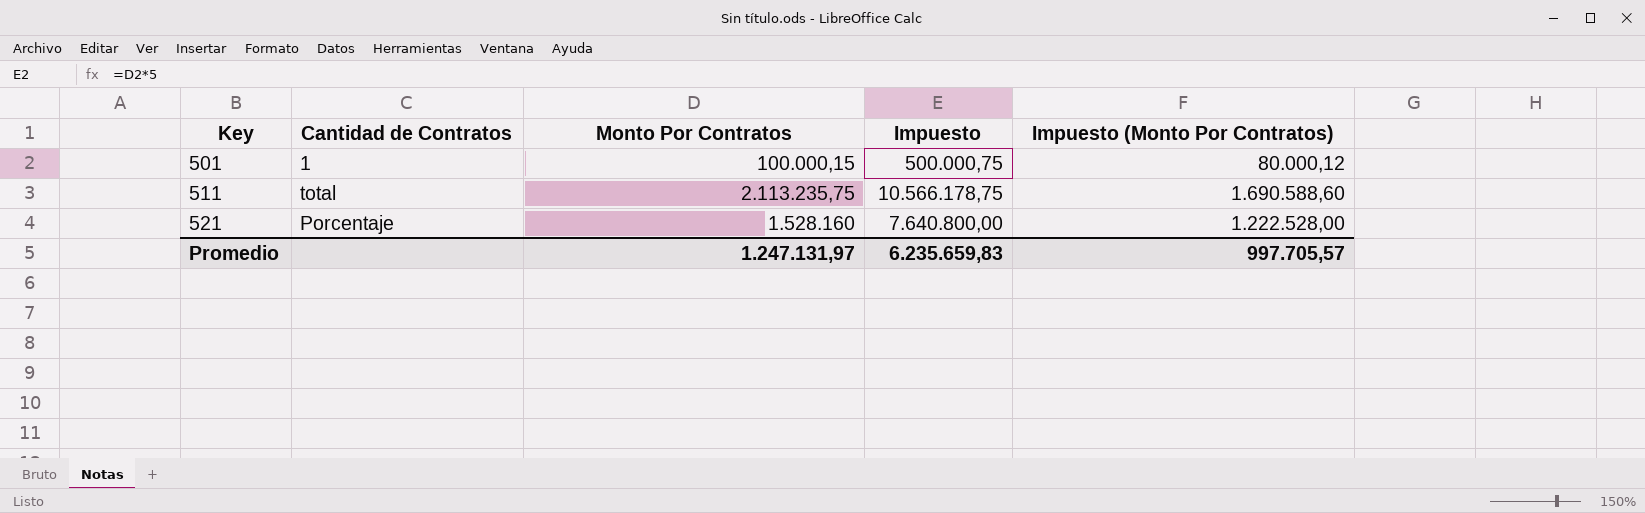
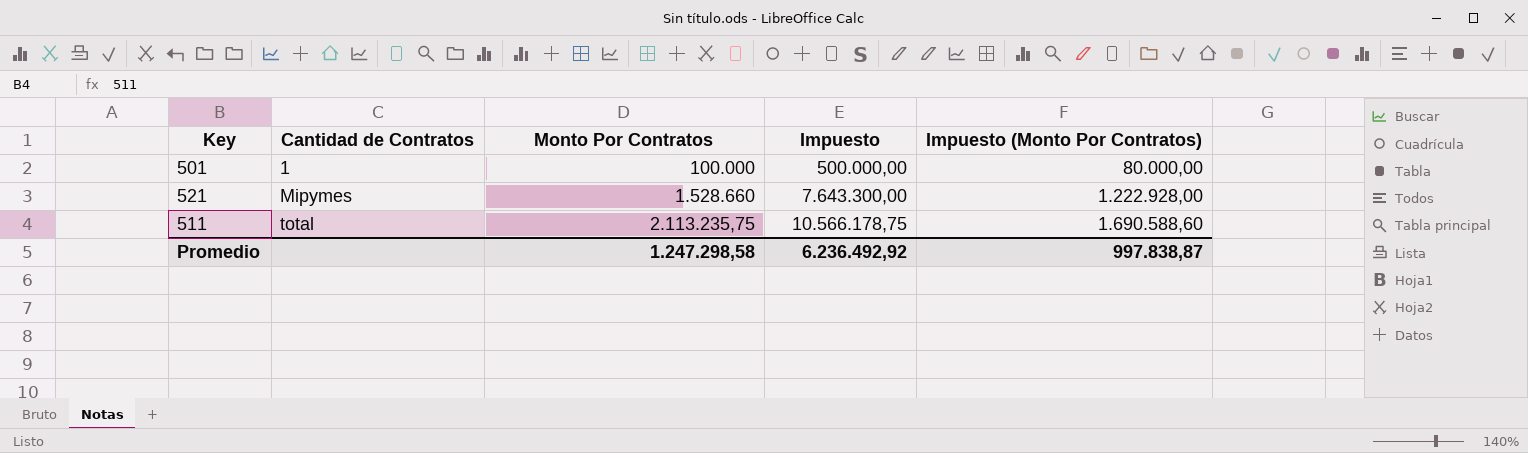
row order: Key ascending -> Cantidad de Contratos ascending
501 | Monto Por Contratos: 100.000,15 -> 100.000
501 | Impuesto: 500.000,75 -> 500.000,00
501 | Impuesto (Monto Por Contratos): 80.000,12 -> 80.000,00
521 | Cantidad de Contratos: Porcentaje -> Mipymes
521 | Monto Por Contratos: 1.528.160 -> 1.528.660
521 | Impuesto: 7.640.800,00 -> 7.643.300,00
521 | Impuesto (Monto Por Contratos): 1.222.528,00 -> 1.222.928,00
Promedio | Monto Por Contratos: 1.247.131,97 -> 1.247.298,58
Promedio | Impuesto: 6.235.659,83 -> 6.236.492,92
Promedio | Impuesto (Monto Por Contratos): 997.705,57 -> 997.838,87

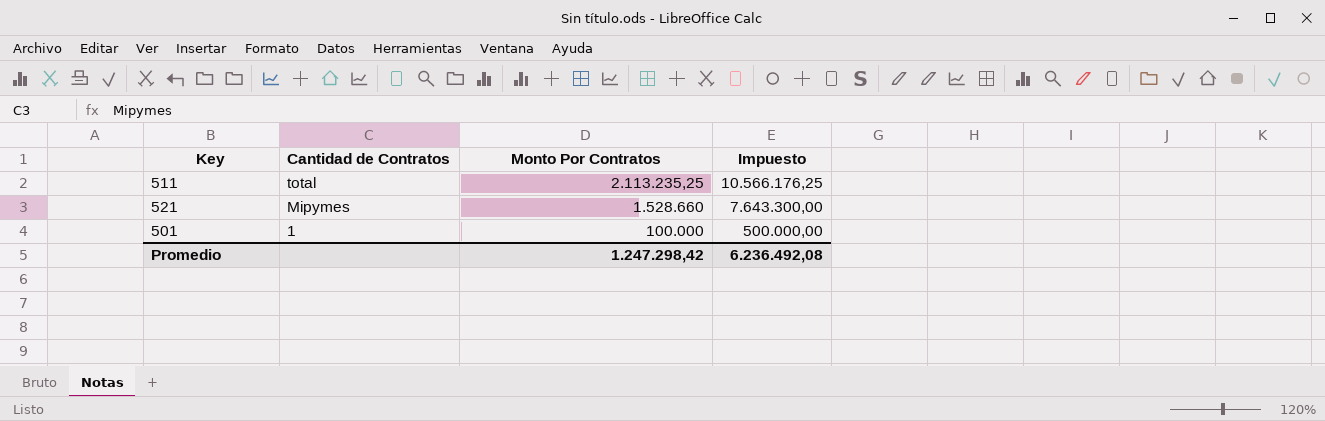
row order: Cantidad de Contratos ascending -> Cantidad de Contratos descending
column Impuesto (Monto Por Contratos) | formula: [Monto Por Contratos] * 0,8 -> none
511 | Monto Por Contratos: 2.113.235,75 -> 2.113.235,25
511 | Impuesto: 10.566.178,75 -> 10.566.176,25
Promedio | Monto Por Contratos: 1.247.298,58 -> 1.247.298,42
Promedio | Impuesto: 6.236.492,92 -> 6.236.492,08

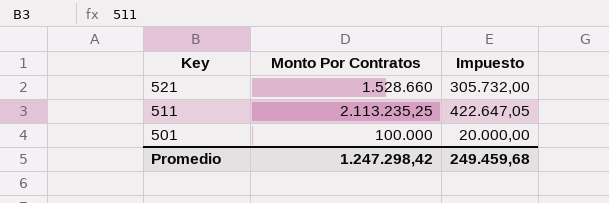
row order: Cantidad de Contratos descending -> Key descending
column Cantidad de Contratos | position: 2 -> none
column Impuesto | formula: [Monto Por Contratos] * 5 -> [Monto Por Contratos] * 0,2
Promedio | Impuesto: 6.236.492,08 -> 249.459,68

